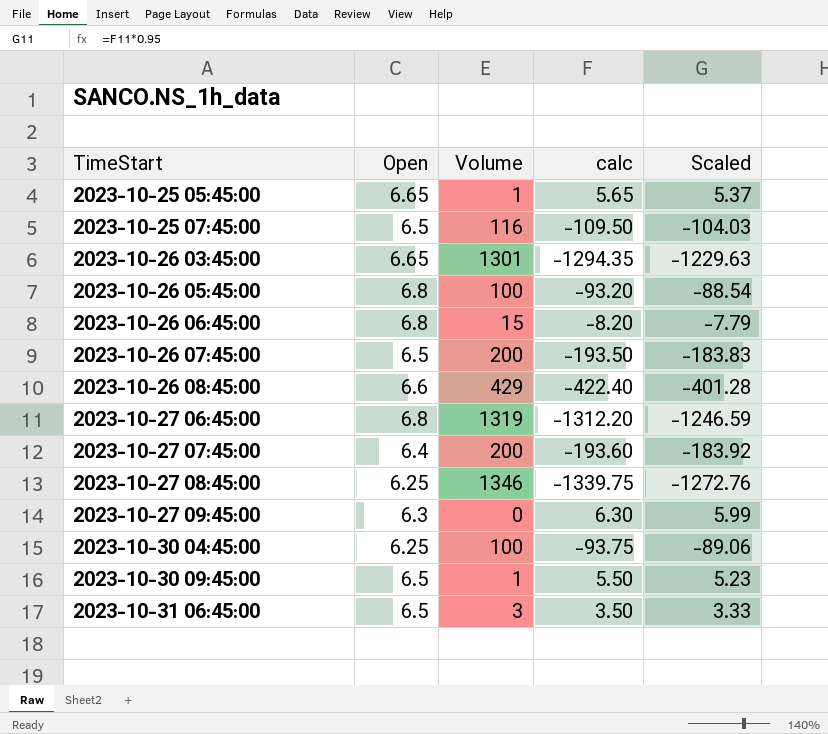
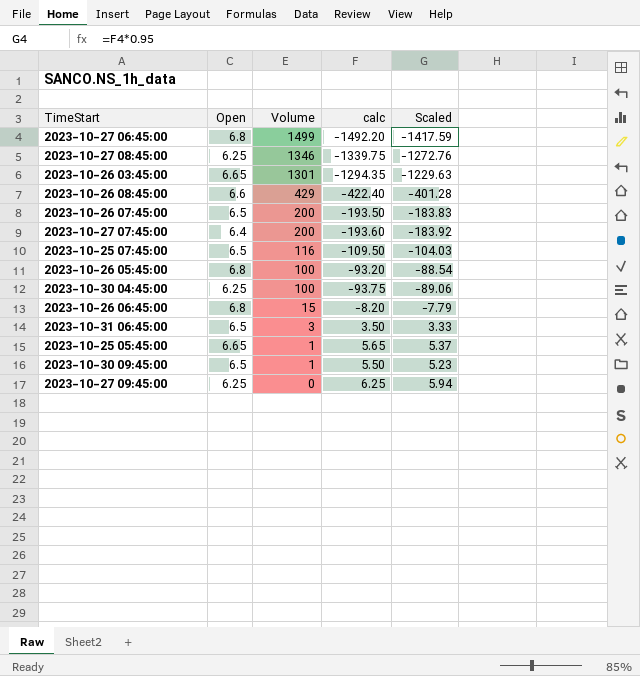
row order: TimeStart ascending -> Volume descending
2023-10-27 06:45:00 | Volume: 1319 -> 1499
2023-10-27 06:45:00 | calc: -1312.20 -> -1492.20
2023-10-27 06:45:00 | Scaled: -1246.59 -> -1417.59
2023-10-27 09:45:00 | Open: 6.3 -> 6.25
2023-10-27 09:45:00 | calc: 6.30 -> 6.25
2023-10-27 09:45:00 | Scaled: 5.99 -> 5.94

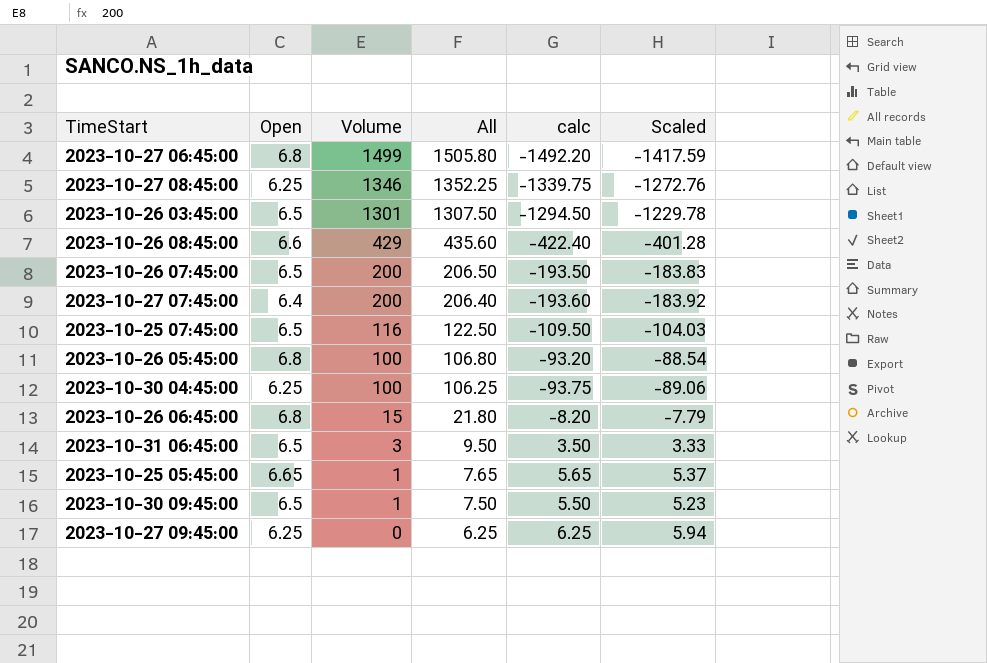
column All | formula: none -> [Open] + [Volume]
2023-10-26 03:45:00 | Open: 6.65 -> 6.5
2023-10-26 03:45:00 | calc: -1294.35 -> -1294.50
2023-10-26 03:45:00 | Scaled: -1229.63 -> -1229.78

